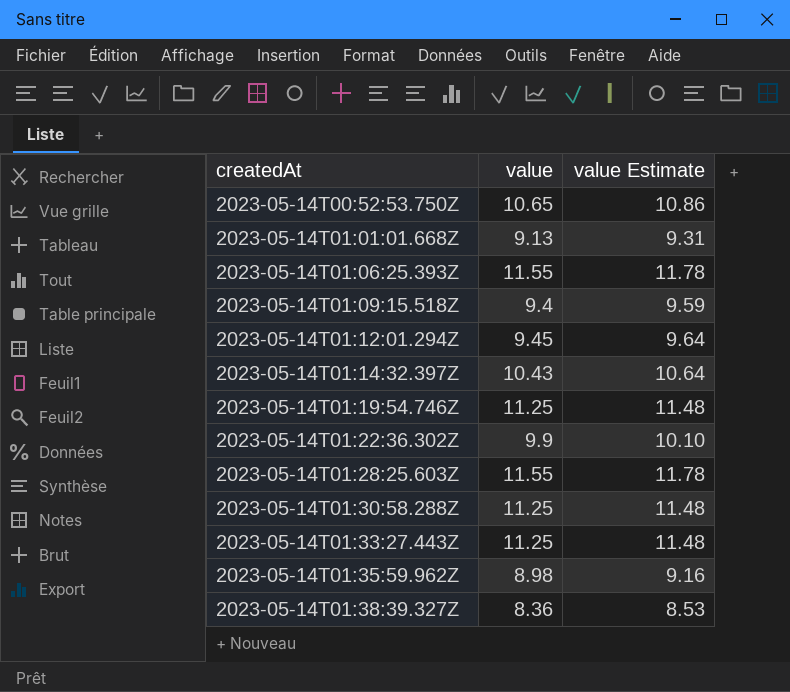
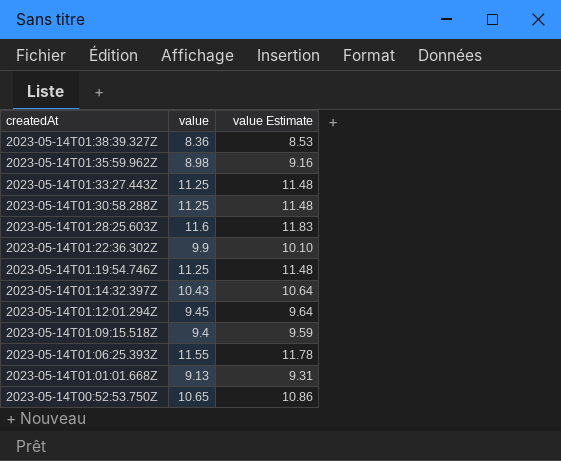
row order: createdAt ascending -> createdAt descending
2023-05-14T01:28:25.603Z | value: 11.55 -> 11.6
2023-05-14T01:28:25.603Z | value Estimate: 11.78 -> 11.83

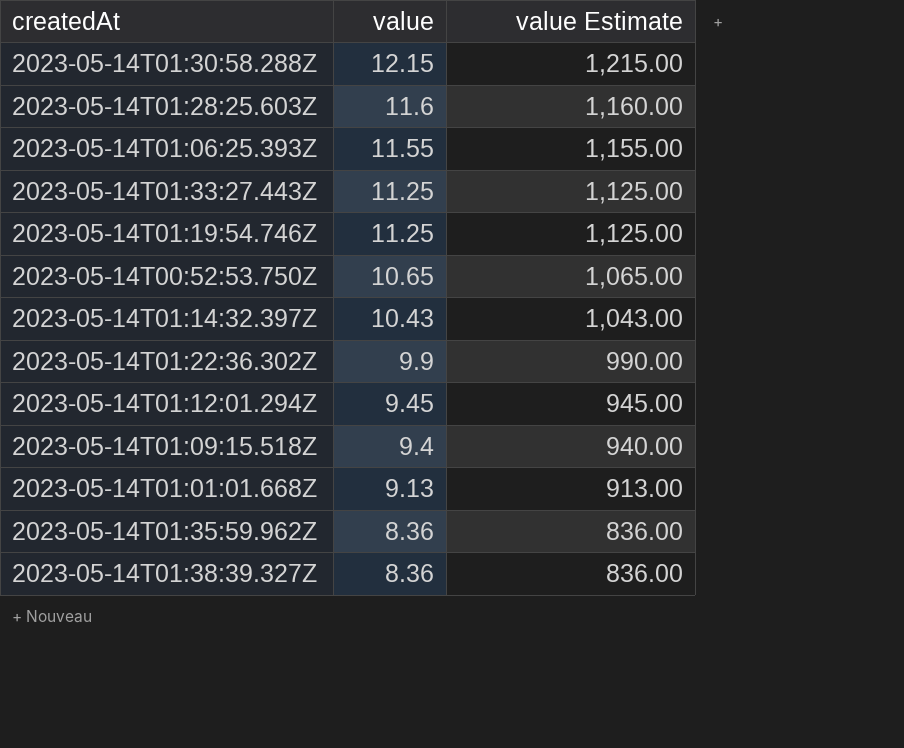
row order: createdAt descending -> value descending
column value Estimate | formula: [value] * 1.02 -> [value] * 100
2023-05-14T01:30:58.288Z | value: 11.25 -> 12.15
2023-05-14T01:35:59.962Z | value: 8.98 -> 8.36

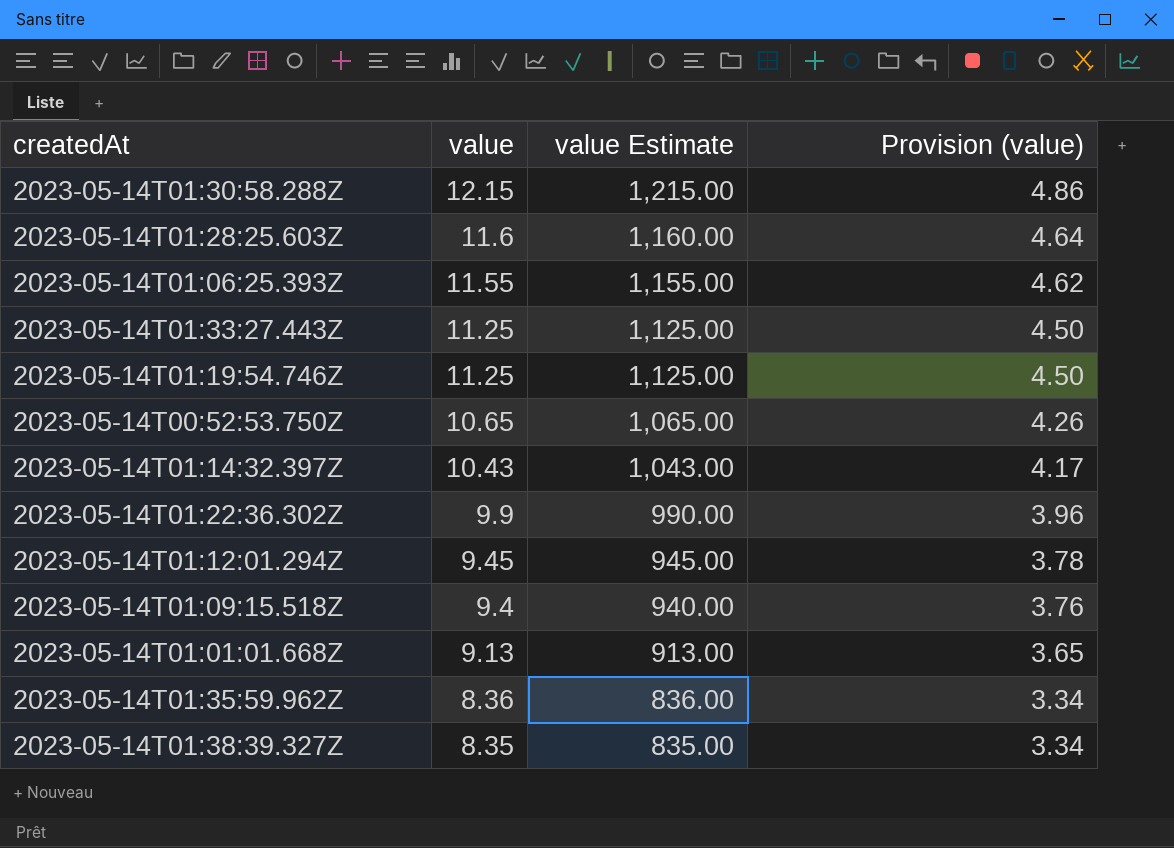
column Provision (value) | formula: none -> [value] * 0.4
2023-05-14T01:38:39.327Z | value: 8.36 -> 8.35
2023-05-14T01:38:39.327Z | value Estimate: 836.00 -> 835.00

